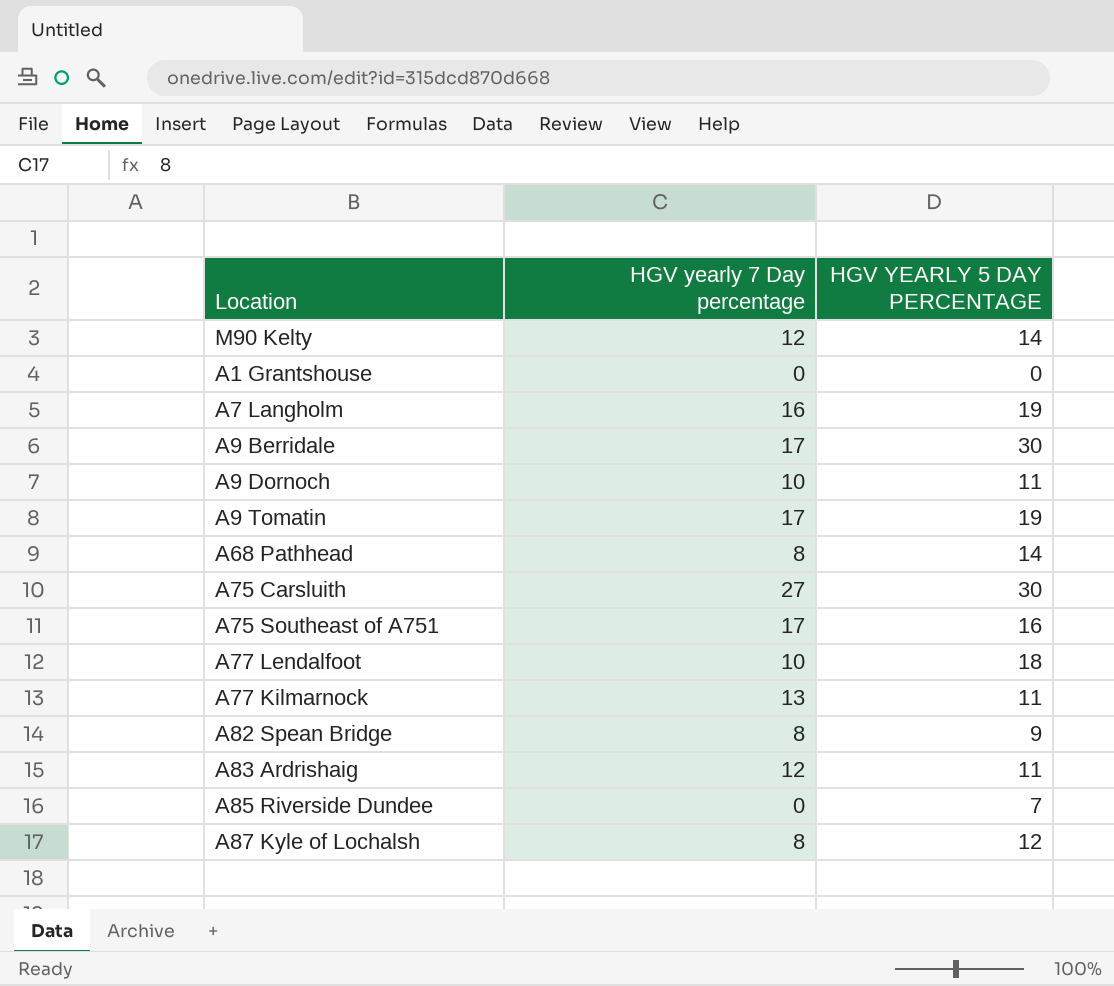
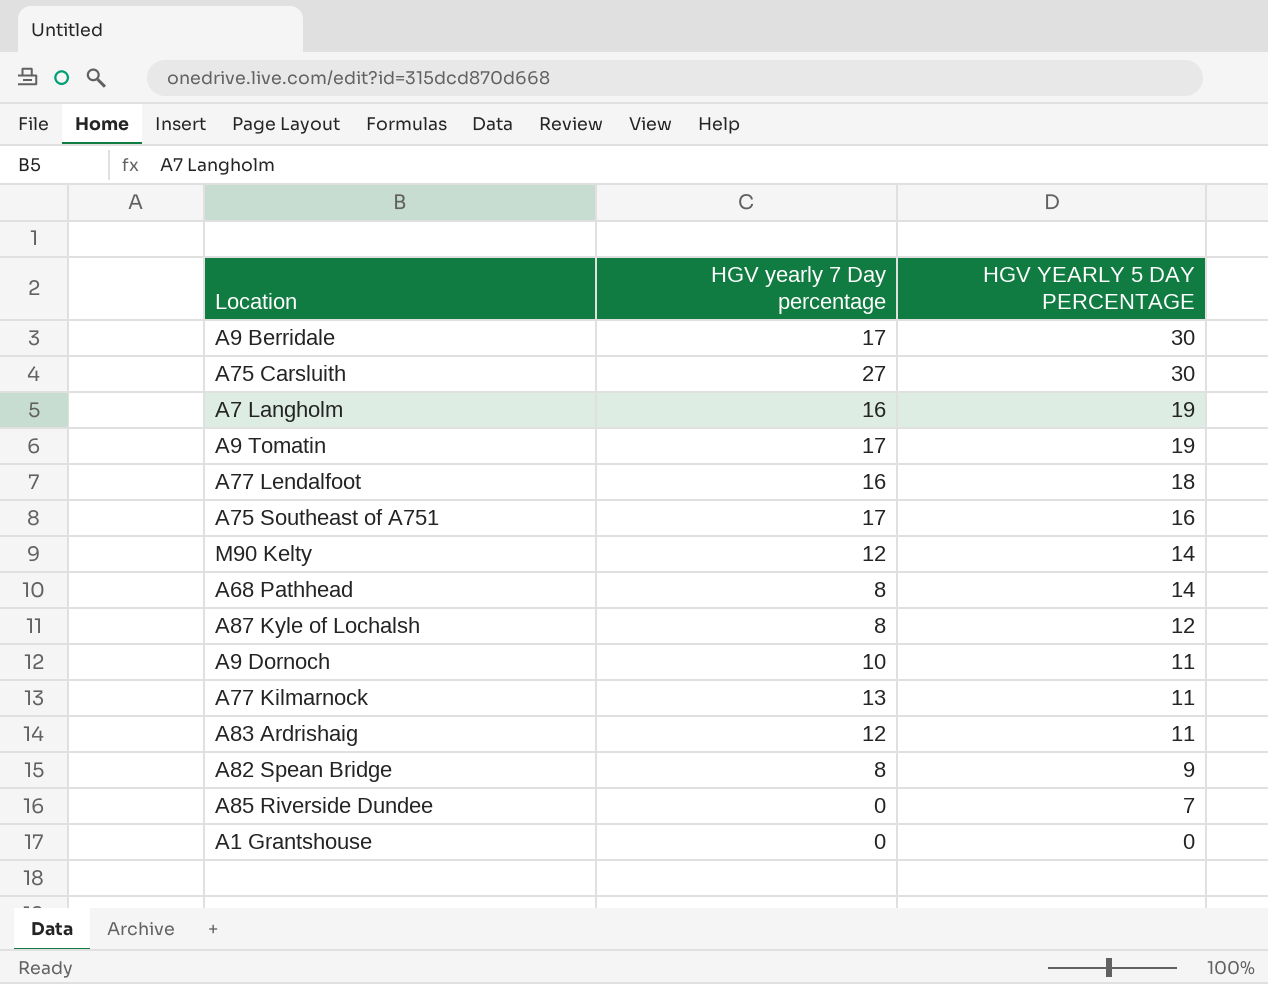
row order: none -> HGV YEARLY 5 DAY PERCENTAGE descending
A77 Lendalfoot | HGV yearly 7 Day percentage: 10 -> 16

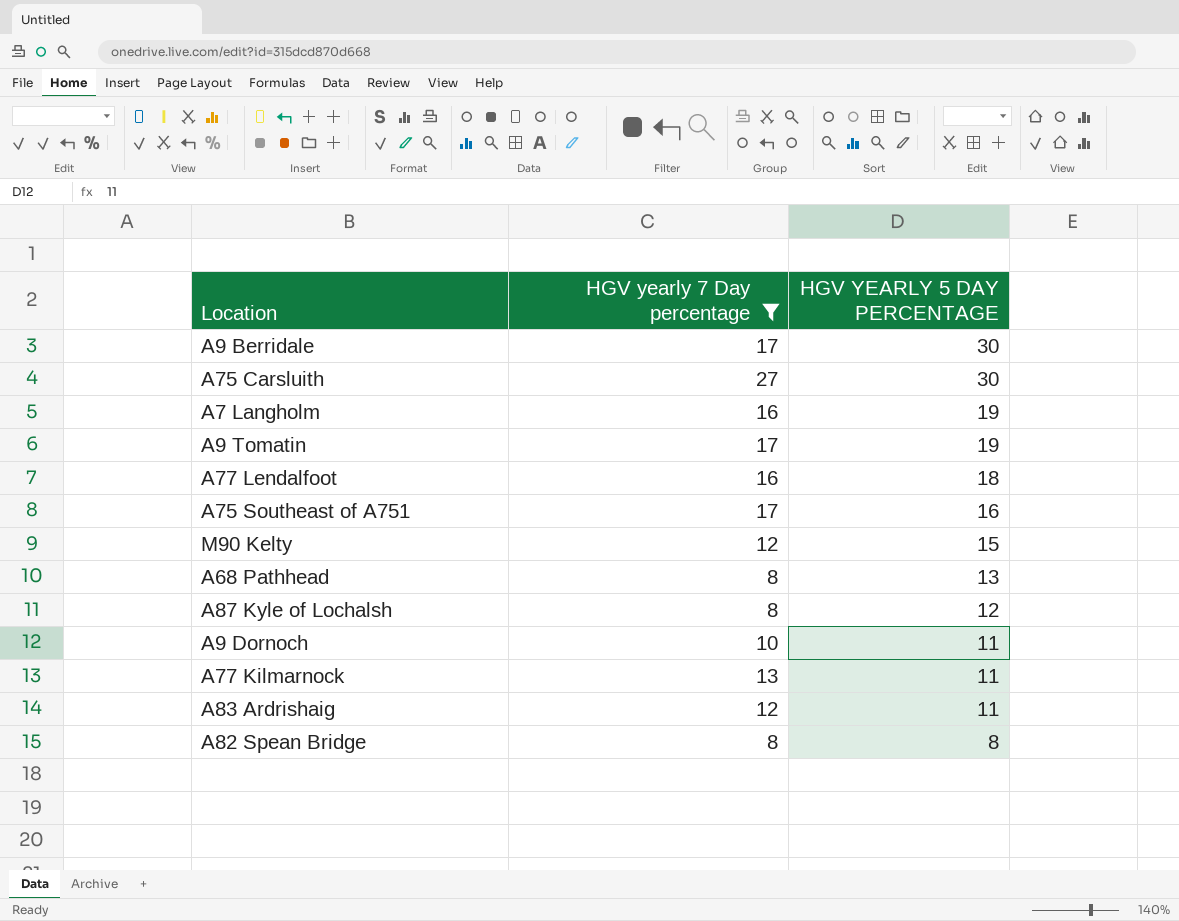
filter: none -> HGV yearly 7 Day percentage != 0
M90 Kelty | HGV YEARLY 5 DAY PERCENTAGE: 14 -> 15
A68 Pathhead | HGV YEARLY 5 DAY PERCENTAGE: 14 -> 13
A82 Spean Bridge | HGV YEARLY 5 DAY PERCENTAGE: 9 -> 8

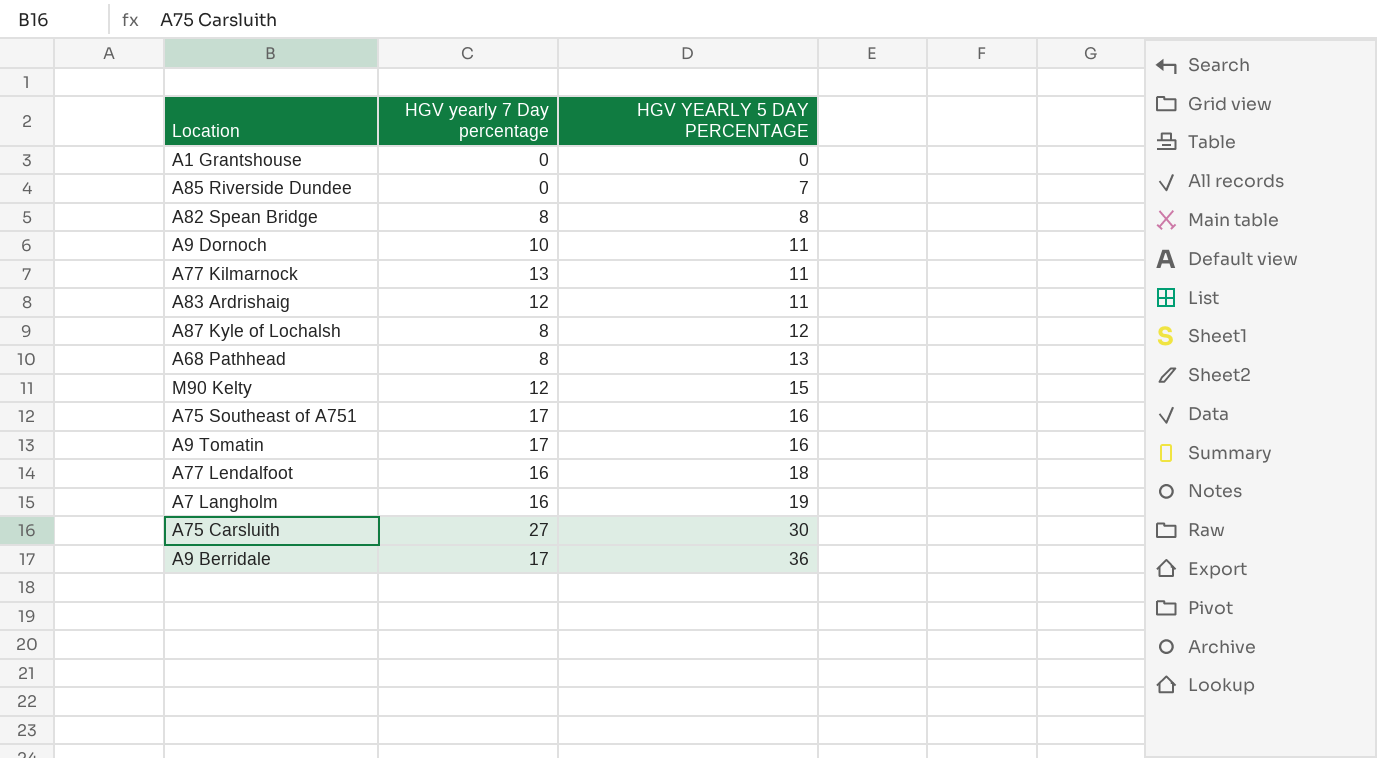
filter: HGV yearly 7 Day percentage != 0 -> none
row order: HGV YEARLY 5 DAY PERCENTAGE descending -> HGV YEARLY 5 DAY PERCENTAGE ascending
A9 Tomatin | HGV YEARLY 5 DAY PERCENTAGE: 19 -> 16
A9 Berridale | HGV YEARLY 5 DAY PERCENTAGE: 30 -> 36

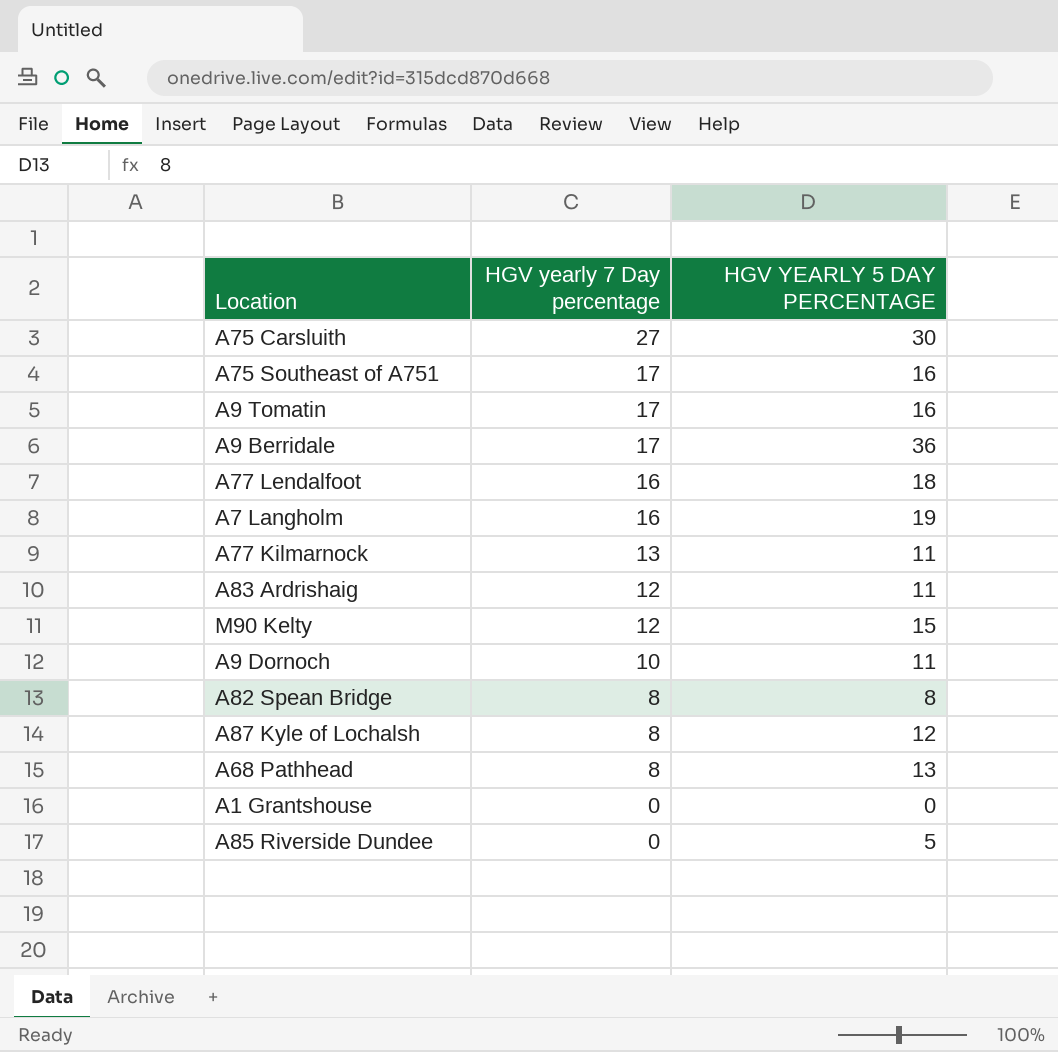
row order: HGV YEARLY 5 DAY PERCENTAGE ascending -> HGV yearly 7 Day percentage descending
A85 Riverside Dundee | HGV YEARLY 5 DAY PERCENTAGE: 7 -> 5

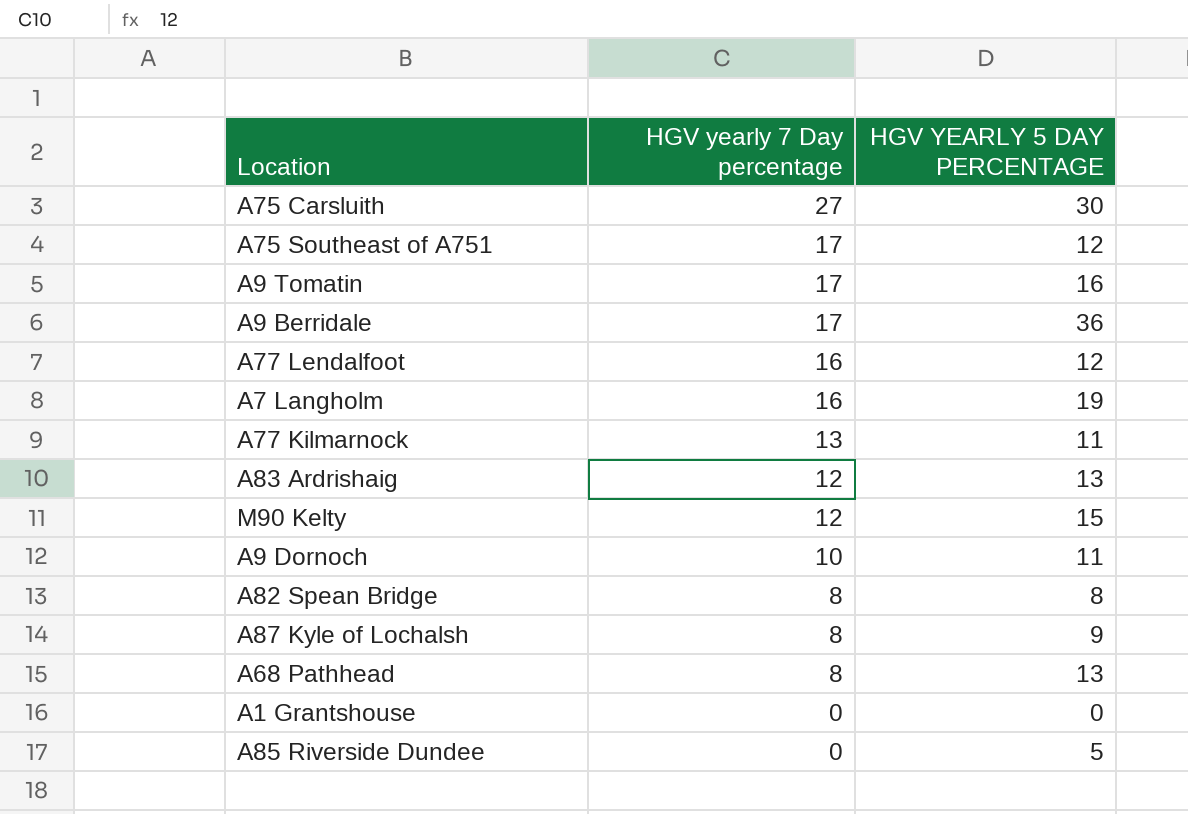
A75 Southeast of A751 | HGV YEARLY 5 DAY PERCENTAGE: 16 -> 12
A77 Lendalfoot | HGV YEARLY 5 DAY PERCENTAGE: 18 -> 12
A83 Ardrishaig | HGV YEARLY 5 DAY PERCENTAGE: 11 -> 13
A87 Kyle of Lochalsh | HGV YEARLY 5 DAY PERCENTAGE: 12 -> 9

